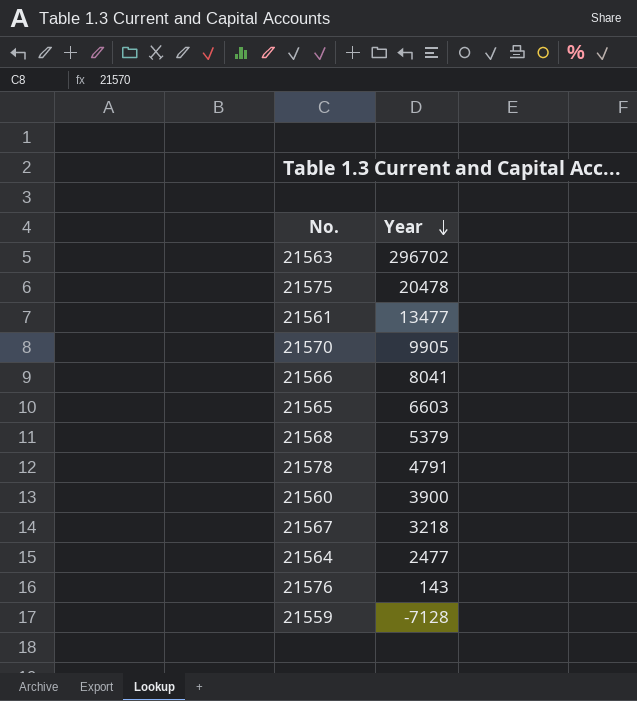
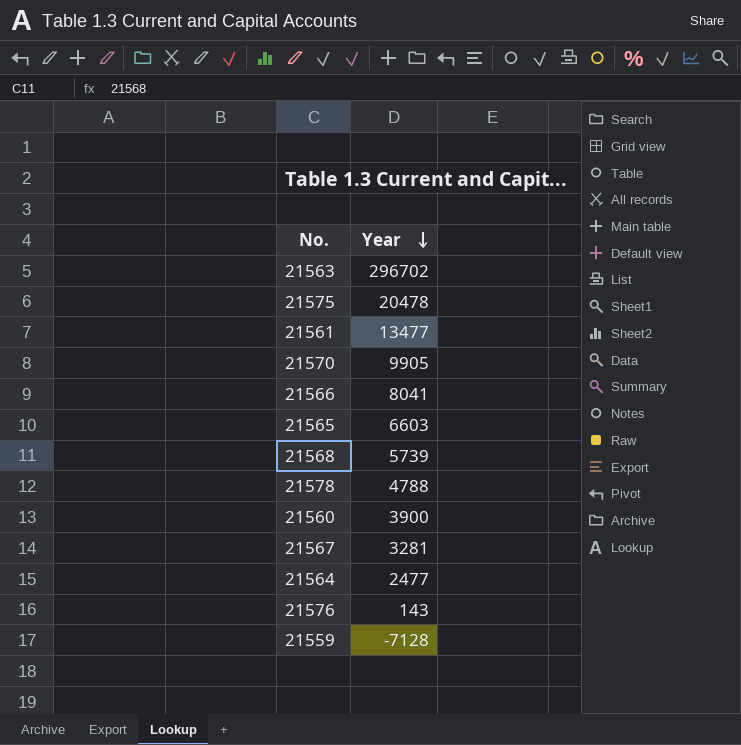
21568 | Year: 5379 -> 5739
21578 | Year: 4791 -> 4788
21567 | Year: 3218 -> 3281

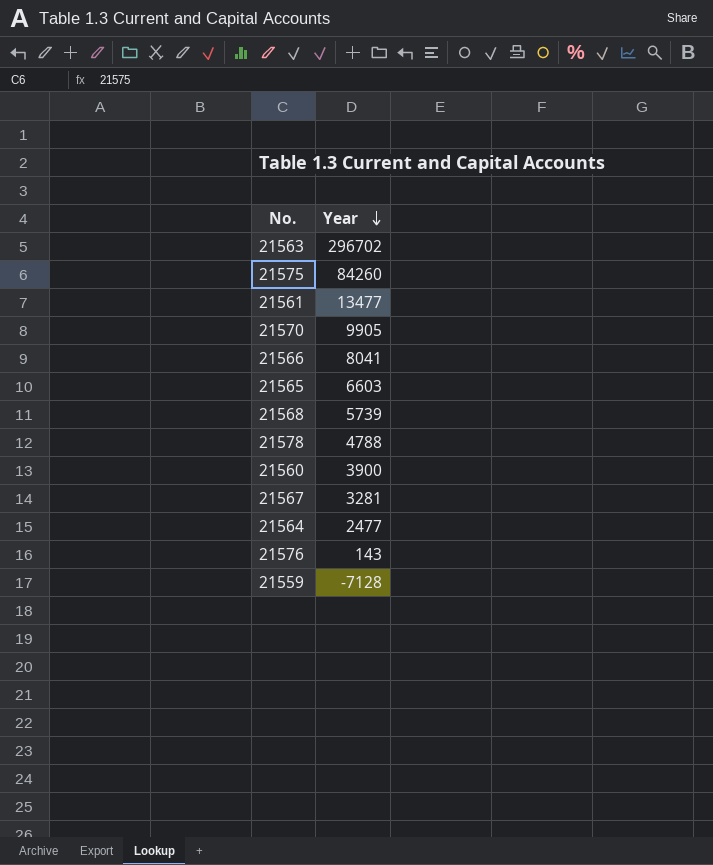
21575 | Year: 20478 -> 84260

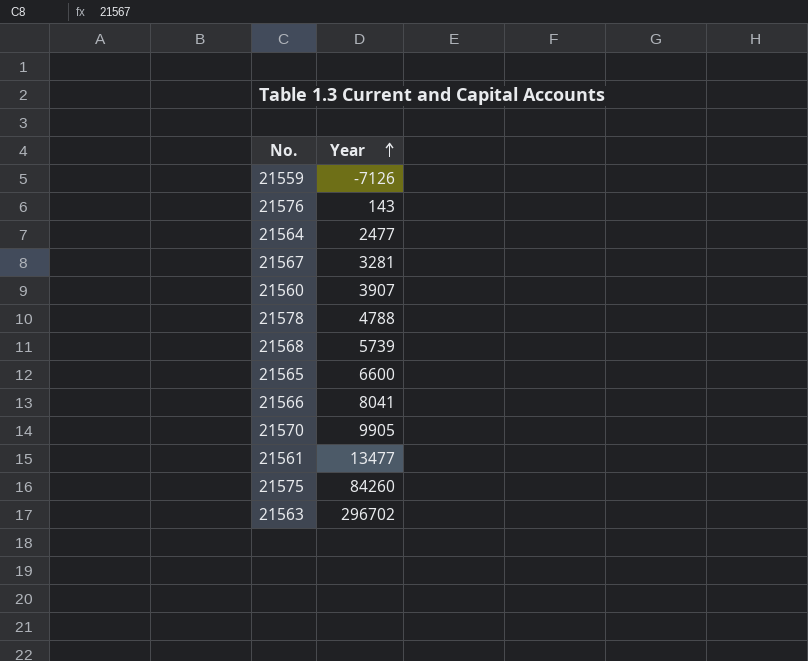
row order: Year descending -> Year ascending
21559 | Year: -7128 -> -7126
21560 | Year: 3900 -> 3907
21565 | Year: 6603 -> 6600

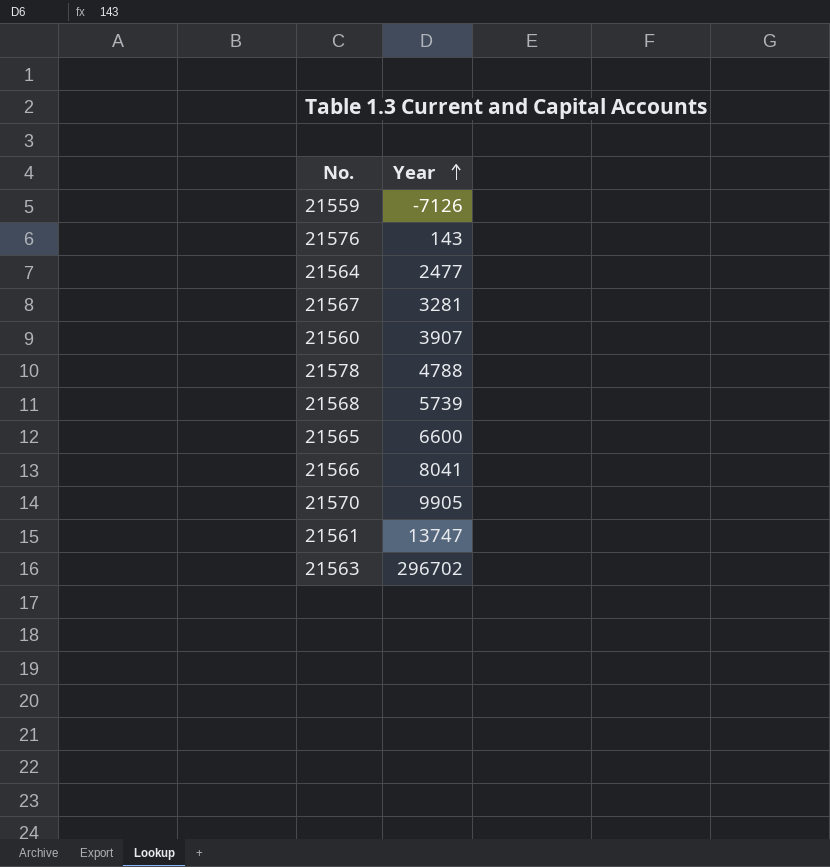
row 21575: 84260 -> none
21561 | Year: 13477 -> 13747

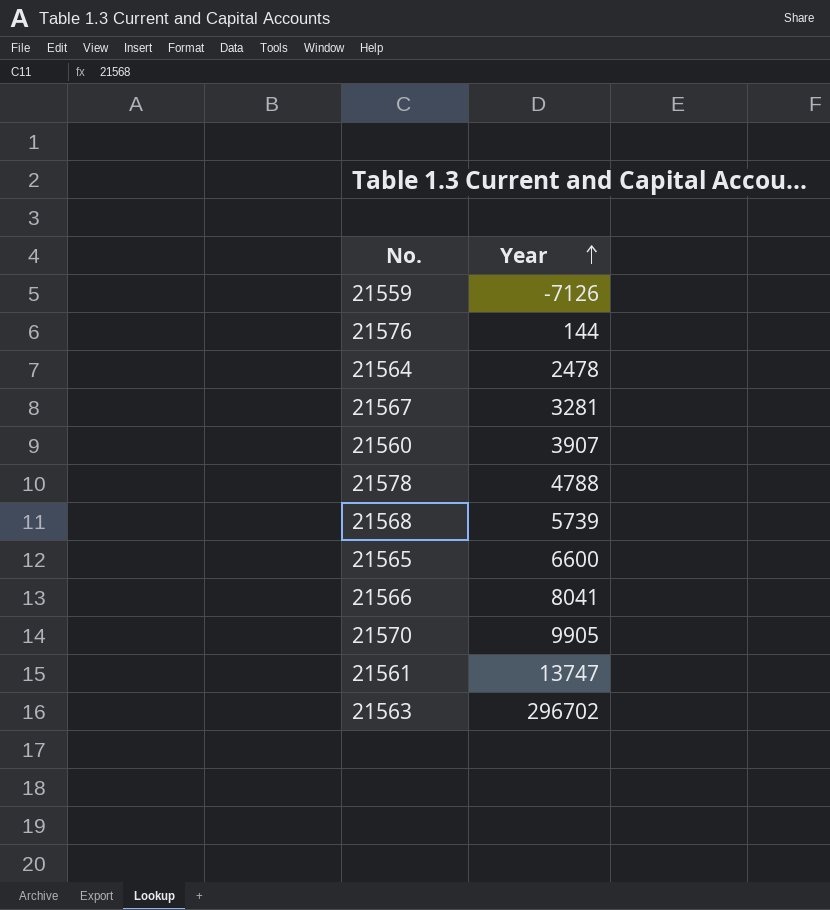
21576 | Year: 143 -> 144
21564 | Year: 2477 -> 2478

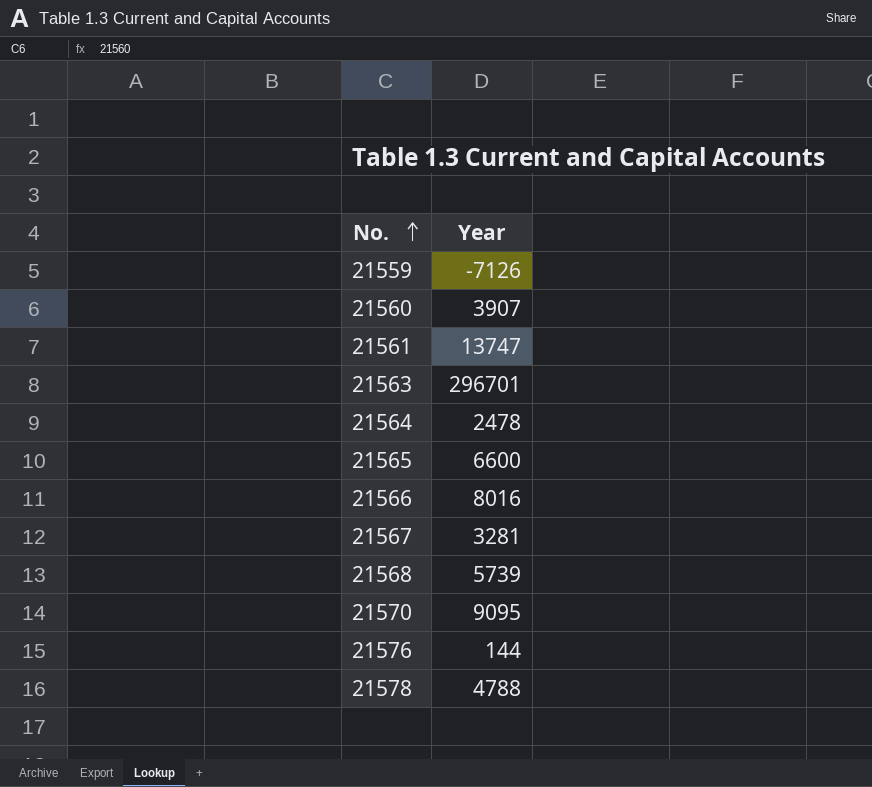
row order: Year ascending -> No. ascending
21563 | Year: 296702 -> 296701
21566 | Year: 8041 -> 8016
21570 | Year: 9905 -> 9095

